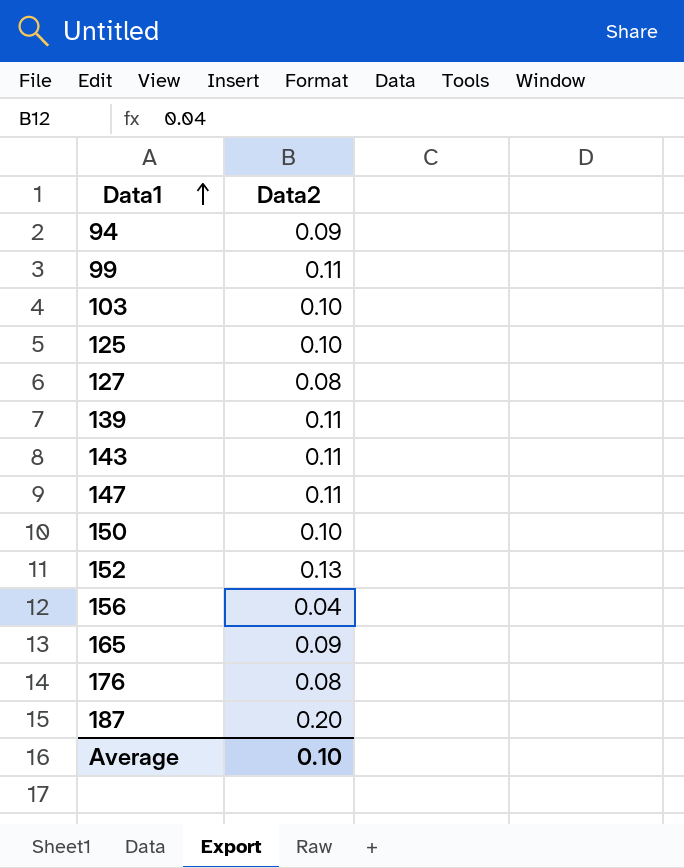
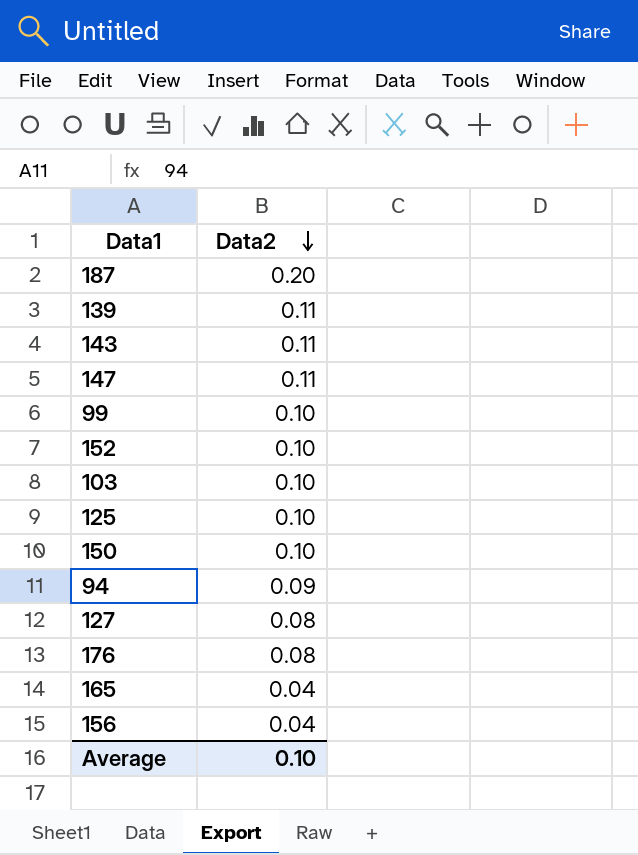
row order: Data1 ascending -> Data2 descending
99 | Data2: 0.11 -> 0.10
152 | Data2: 0.13 -> 0.10
165 | Data2: 0.09 -> 0.04

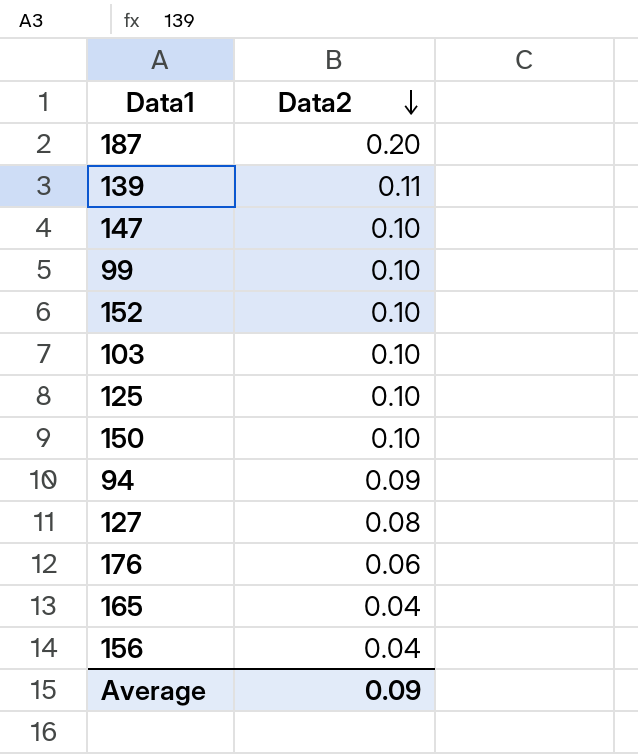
row 143: 0.11 -> none
147 | Data2: 0.11 -> 0.10
176 | Data2: 0.08 -> 0.06
Average | Data2: 0.10 -> 0.09

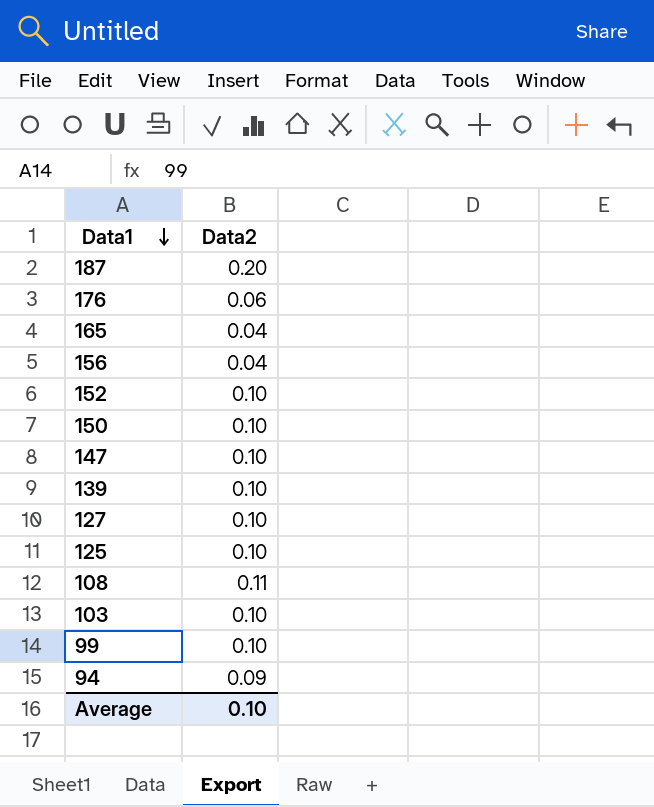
row order: Data2 descending -> Data1 descending
139 | Data2: 0.11 -> 0.10
127 | Data2: 0.08 -> 0.10
row 108: none -> 0.11
Average | Data2: 0.09 -> 0.10

